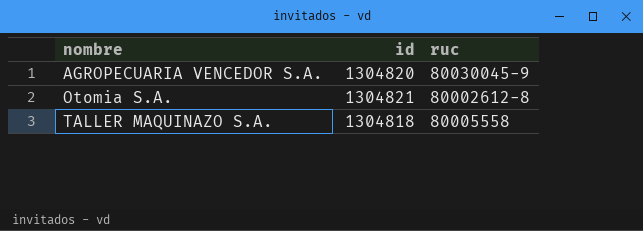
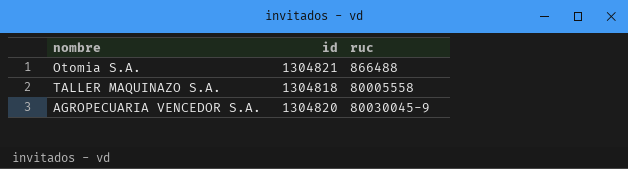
row order: nombre ascending -> ruc ascending
Otomia S.A. | ruc: 80002612-8 -> 866488

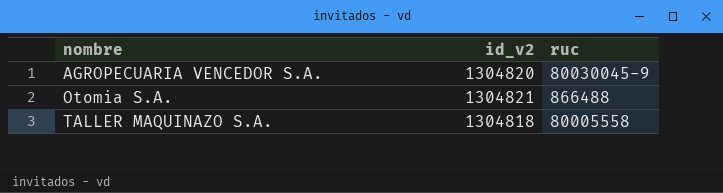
row order: ruc ascending -> nombre ascending
column name: id -> id_v2

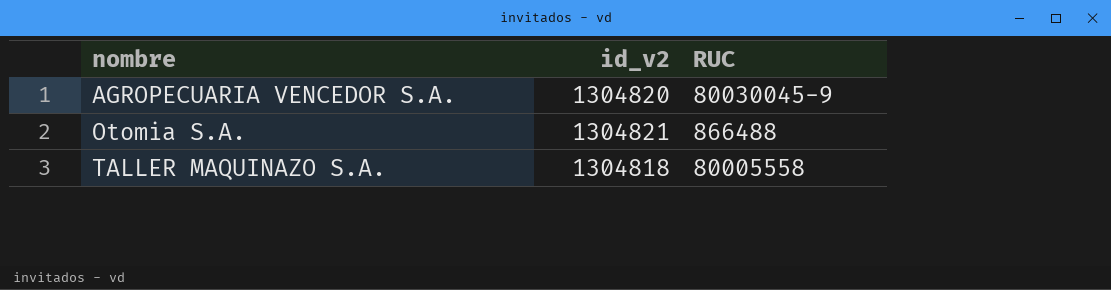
column name: ruc -> RUC

